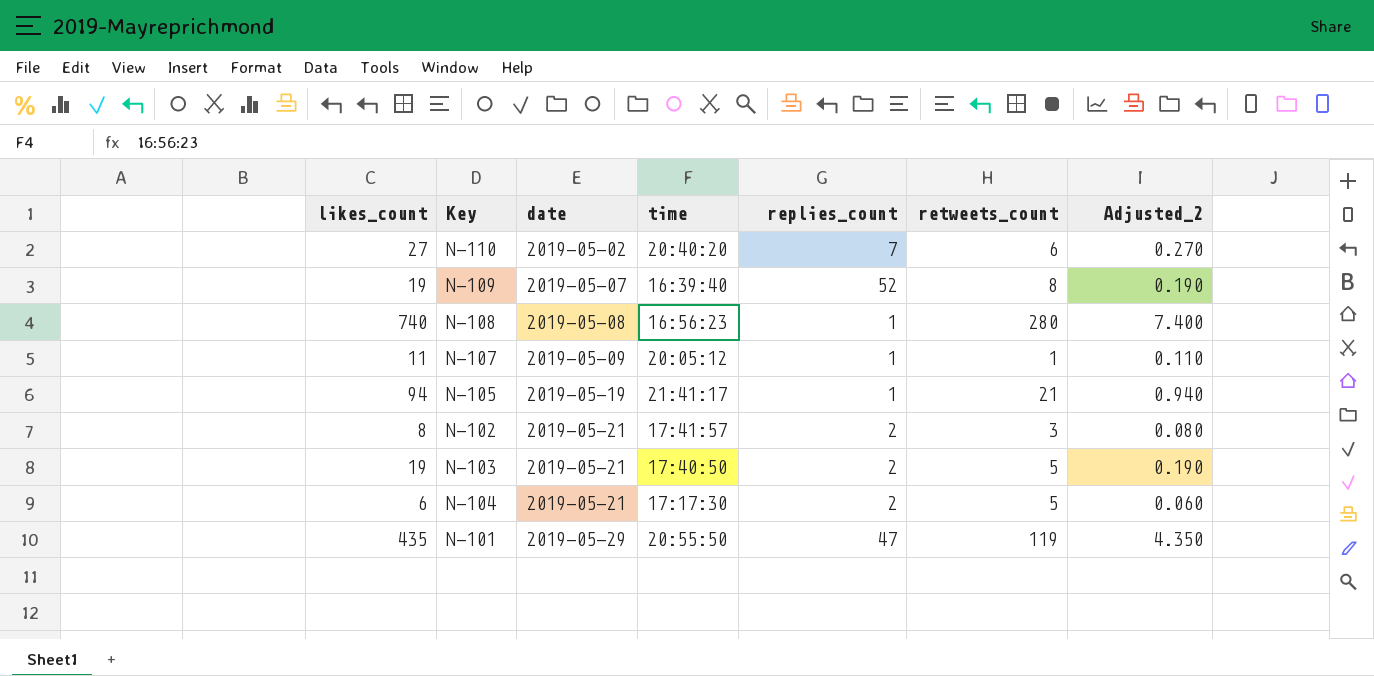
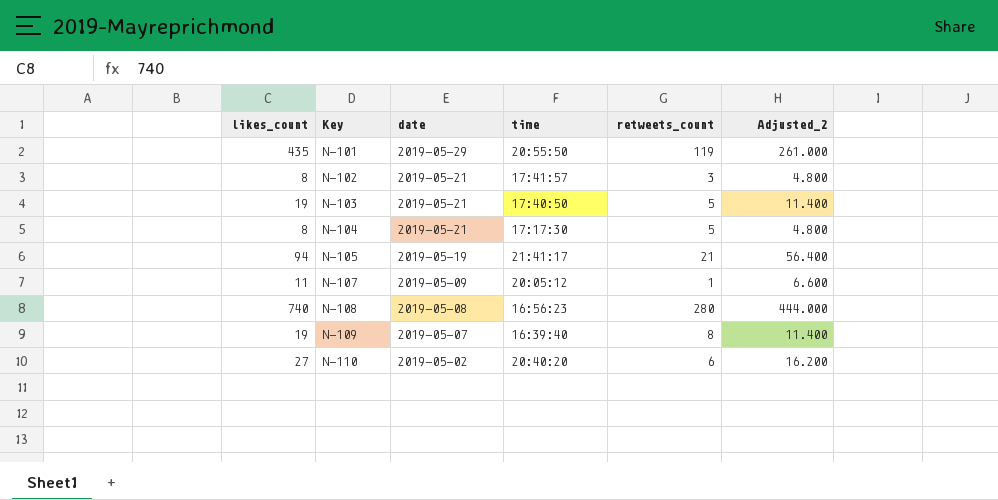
row order: date ascending -> Key ascending
column replies_count | position: 5 -> none
column Adjusted_2 | formula: [likes_count] * 0.01 -> [likes_count] * 0.6
N-104 | likes_count: 6 -> 8

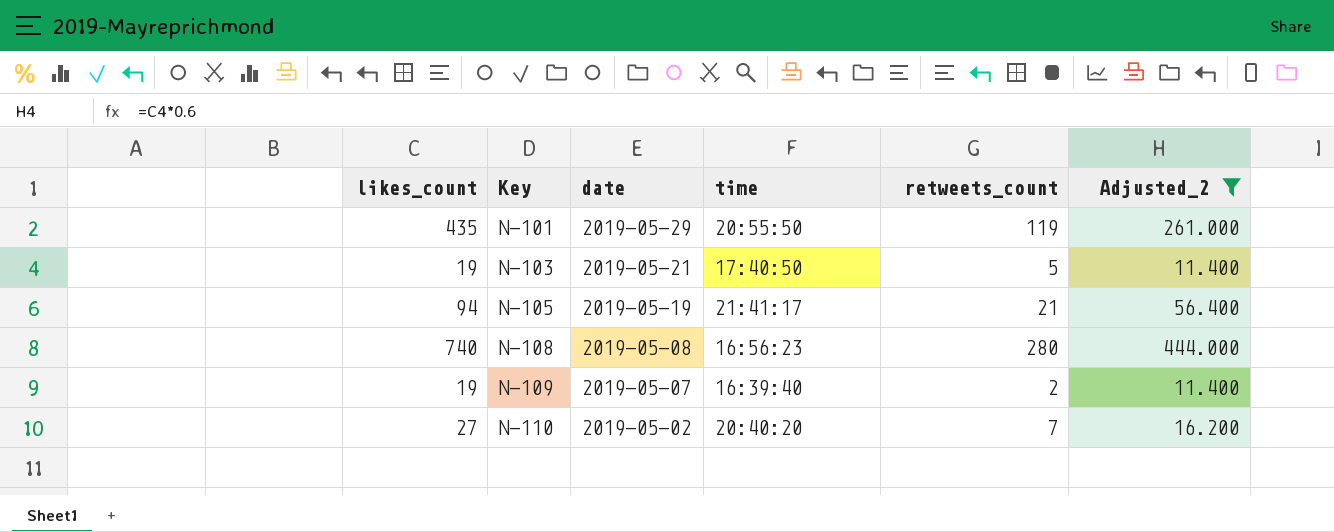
filter: none -> Adjusted_2 >= 11.400
N-109 | retweets_count: 8 -> 2
N-110 | retweets_count: 6 -> 7

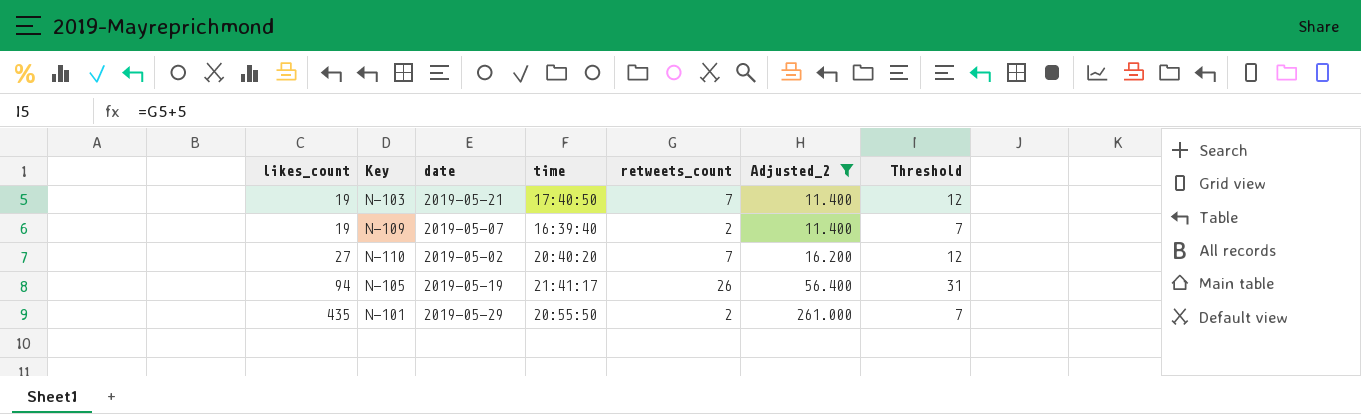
row order: Key ascending -> likes_count ascending
column Threshold | formula: none -> [retweets_count] + 5
row N-108: 740 | 2019-05-08 | 16:56:23 | 280 | 444.000 -> none
N-103 | retweets_count: 5 -> 7
N-105 | retweets_count: 21 -> 26
N-101 | retweets_count: 119 -> 2

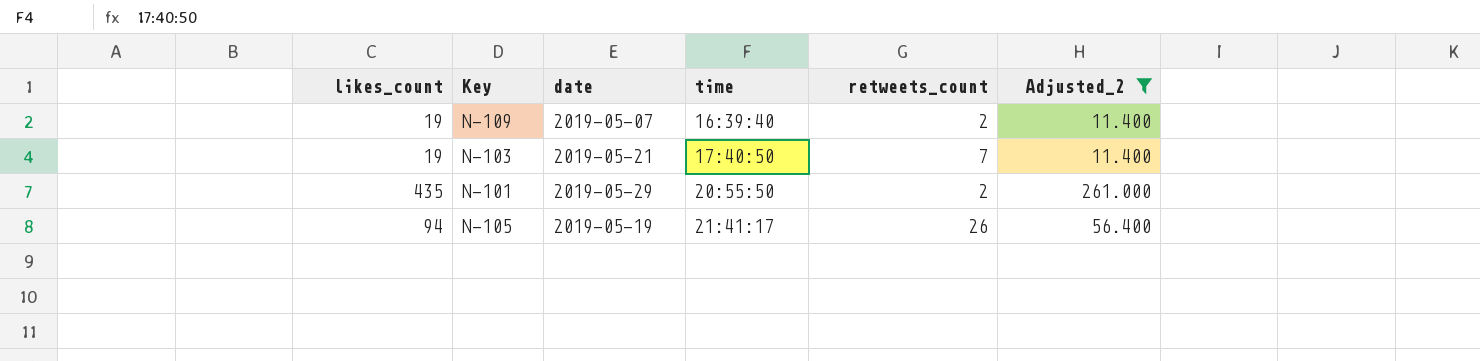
row order: likes_count ascending -> time ascending
column Threshold | formula: [retweets_count] + 5 -> none
row N-110: 27 | 2019-05-02 | 20:40:20 | 7 | 16.200 | 12 -> none

